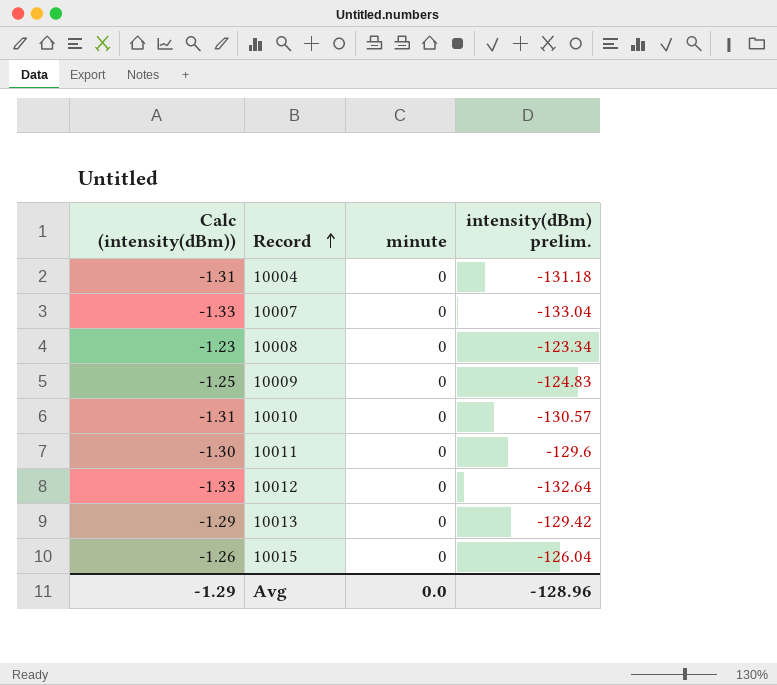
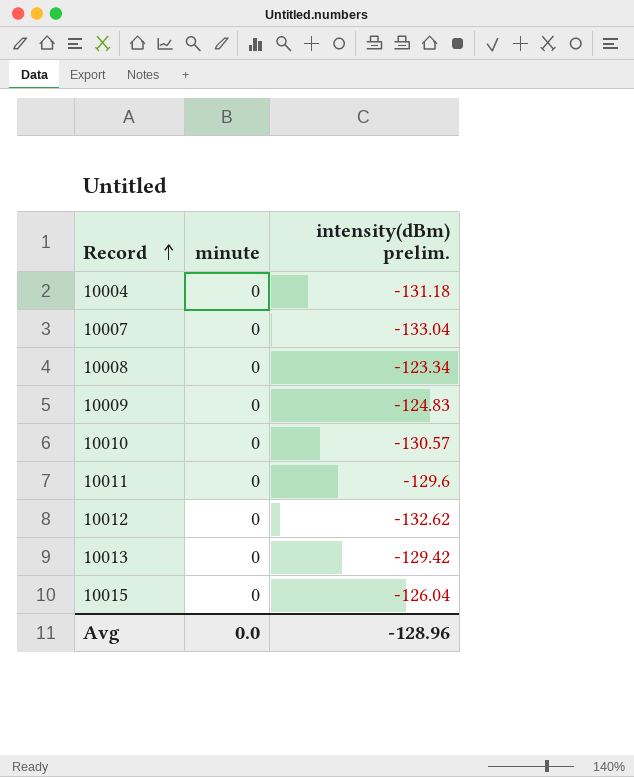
column Calc (intensity(dBm)) | formula: [intensity(dBm) prelim.] * 0.01 -> none
10012 | intensity(dBm) prelim.: -132.64 -> -132.62

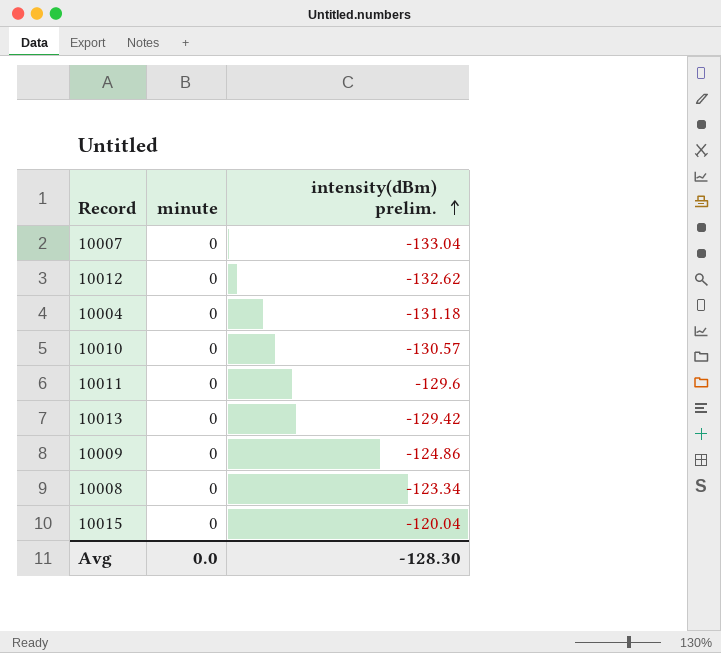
row order: Record ascending -> intensity(dBm) prelim. ascending
10009 | intensity(dBm) prelim.: -124.83 -> -124.86
10015 | intensity(dBm) prelim.: -126.04 -> -120.04
Avg | intensity(dBm) prelim.: -128.96 -> -128.30

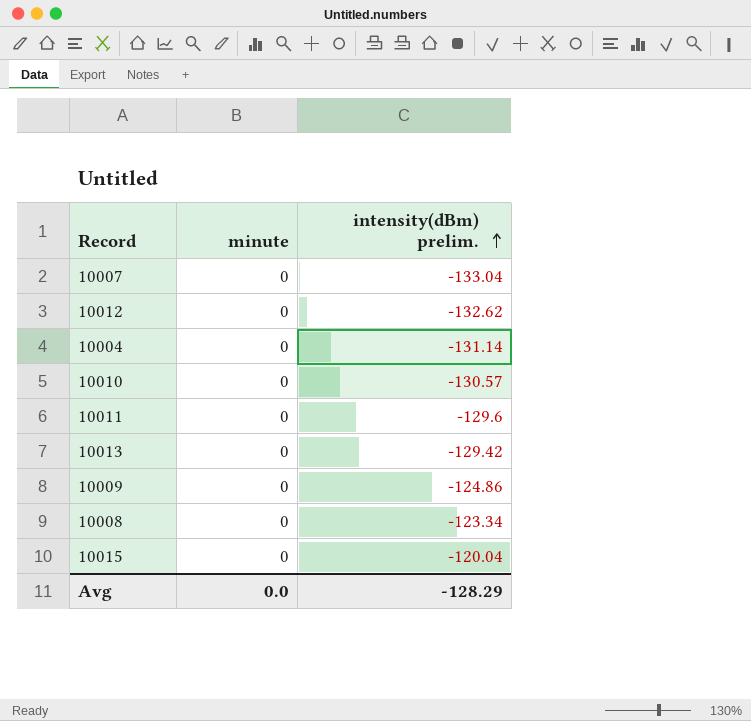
10004 | intensity(dBm) prelim.: -131.18 -> -131.14
Avg | intensity(dBm) prelim.: -128.30 -> -128.29

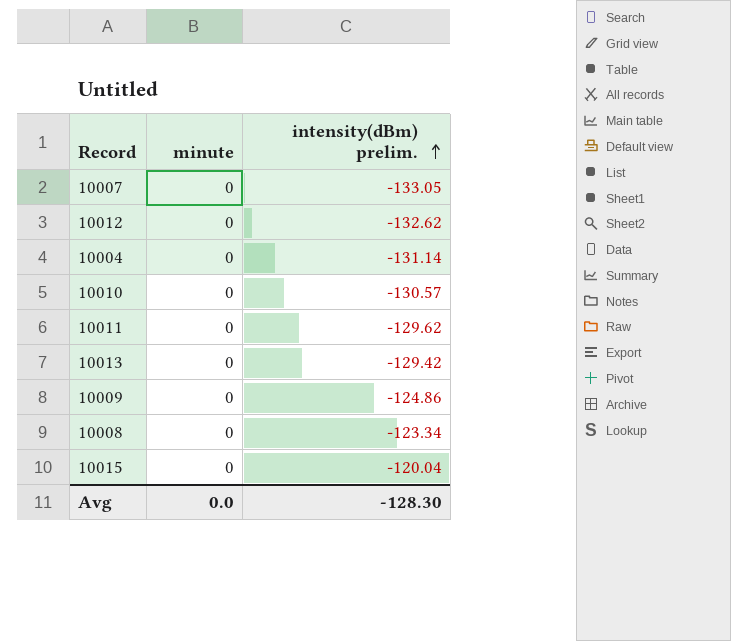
10007 | intensity(dBm) prelim.: -133.04 -> -133.05
10011 | intensity(dBm) prelim.: -129.6 -> -129.62
Avg | intensity(dBm) prelim.: -128.29 -> -128.30

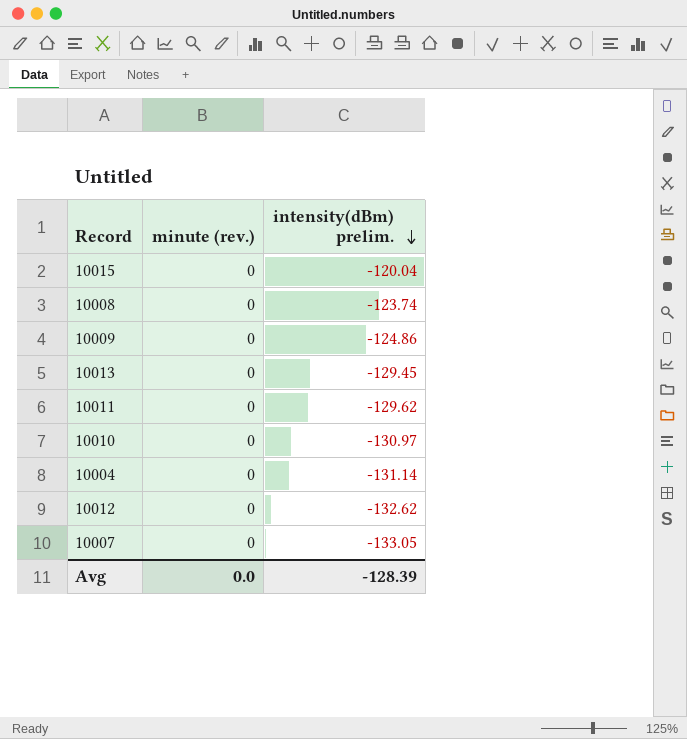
row order: intensity(dBm) prelim. ascending -> intensity(dBm) prelim. descending
column name: minute -> minute (rev.)
10008 | intensity(dBm) prelim.: -123.34 -> -123.74
10013 | intensity(dBm) prelim.: -129.42 -> -129.45
10010 | intensity(dBm) prelim.: -130.57 -> -130.97
Avg | intensity(dBm) prelim.: -128.30 -> -128.39

